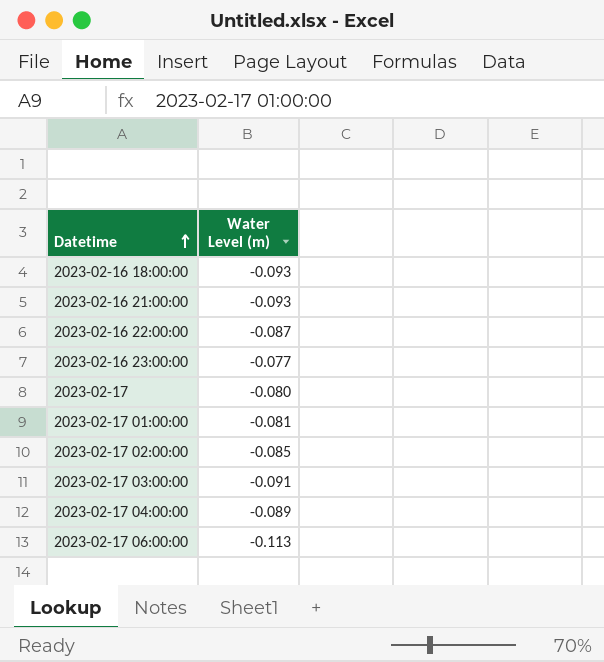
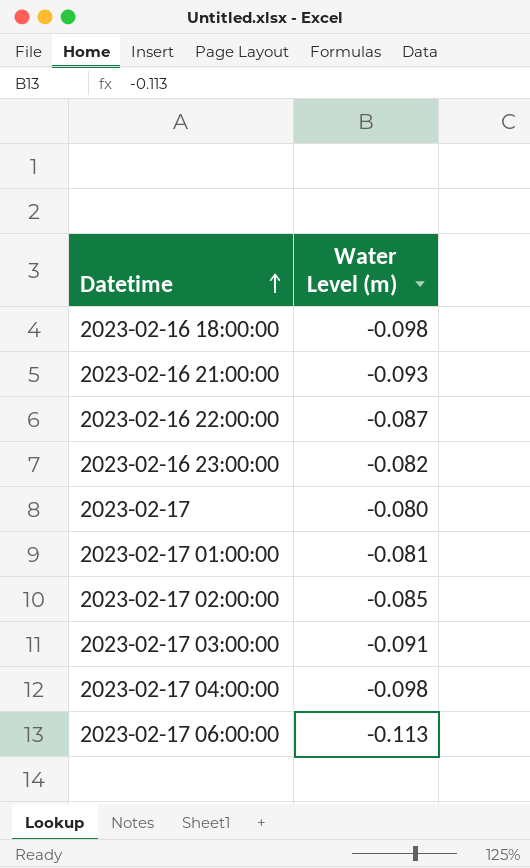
2023-02-16 18:00:00 | Water Level (m): -0.093 -> -0.098
2023-02-16 23:00:00 | Water Level (m): -0.077 -> -0.082
2023-02-17 04:00:00 | Water Level (m): -0.089 -> -0.098

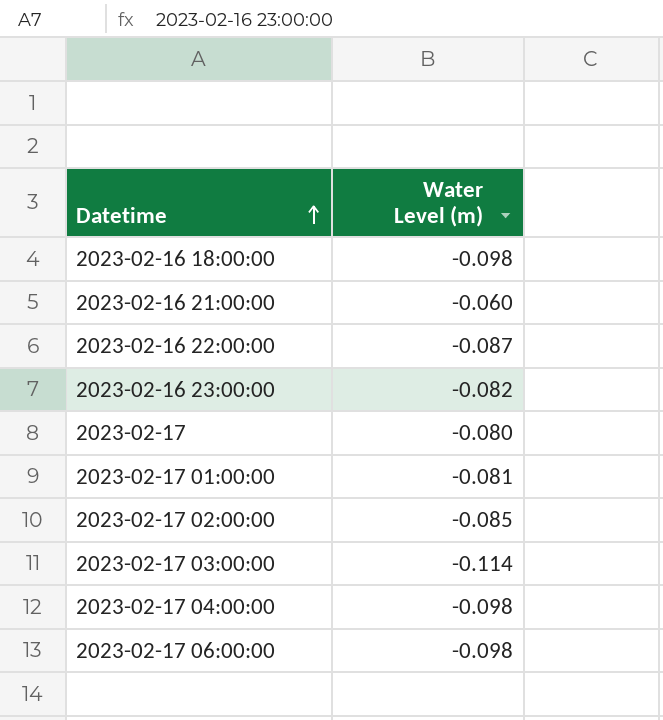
2023-02-16 21:00:00 | Water Level (m): -0.093 -> -0.060
2023-02-17 03:00:00 | Water Level (m): -0.091 -> -0.114
2023-02-17 06:00:00 | Water Level (m): -0.113 -> -0.098

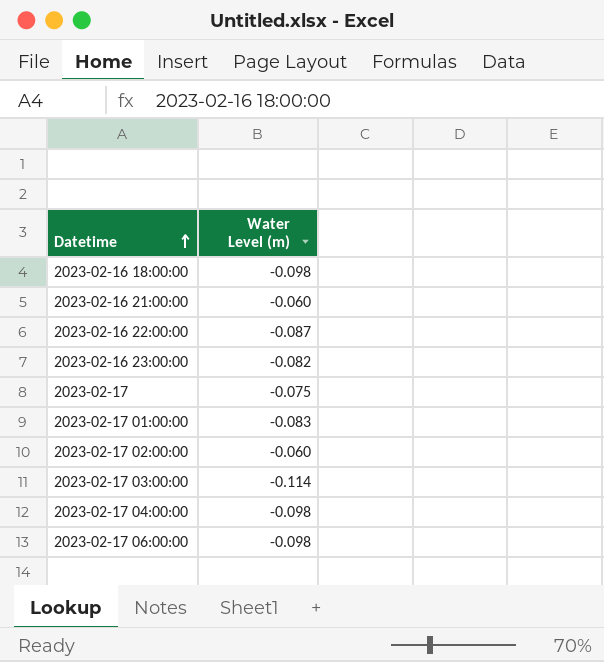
2023-02-17 | Water Level (m): -0.080 -> -0.075
2023-02-17 01:00:00 | Water Level (m): -0.081 -> -0.083
2023-02-17 02:00:00 | Water Level (m): -0.085 -> -0.060

